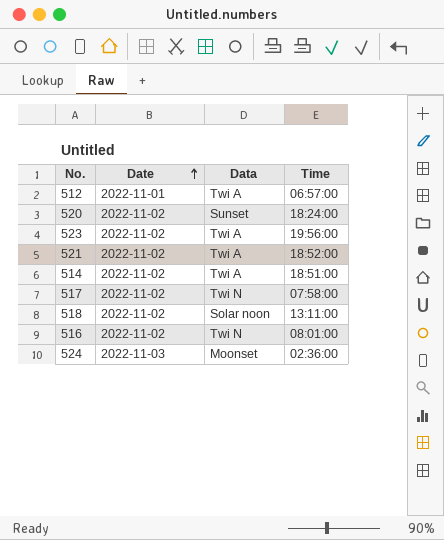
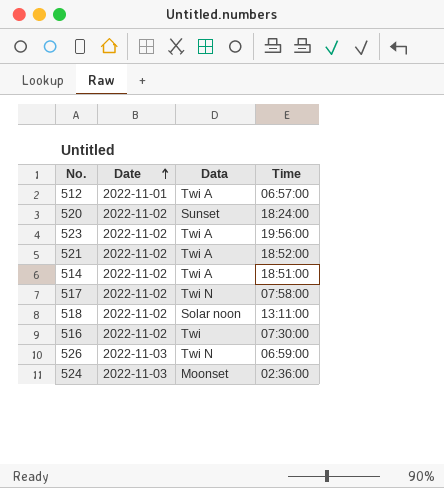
516 | Data: Twi N -> Twi
516 | Time: 08:01:00 -> 07:30:00
row 526: none -> 2022-11-03 | Twi N | 06:59:00

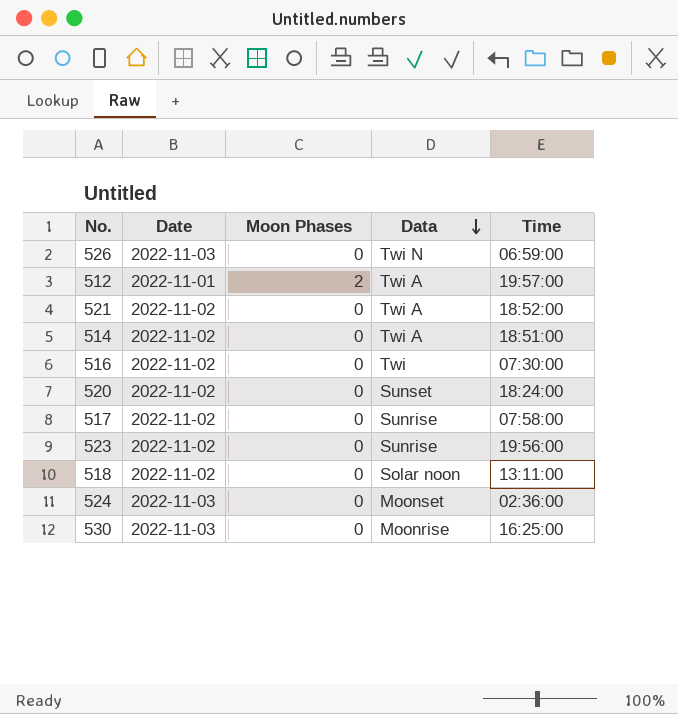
row order: Date ascending -> Data descending
column Moon Phases | position: none -> 3
512 | Time: 06:57:00 -> 19:57:00
517 | Data: Twi N -> Sunrise
523 | Data: Twi A -> Sunrise
row 530: none -> 2022-11-03 | 0 | Moonrise | 16:25:00

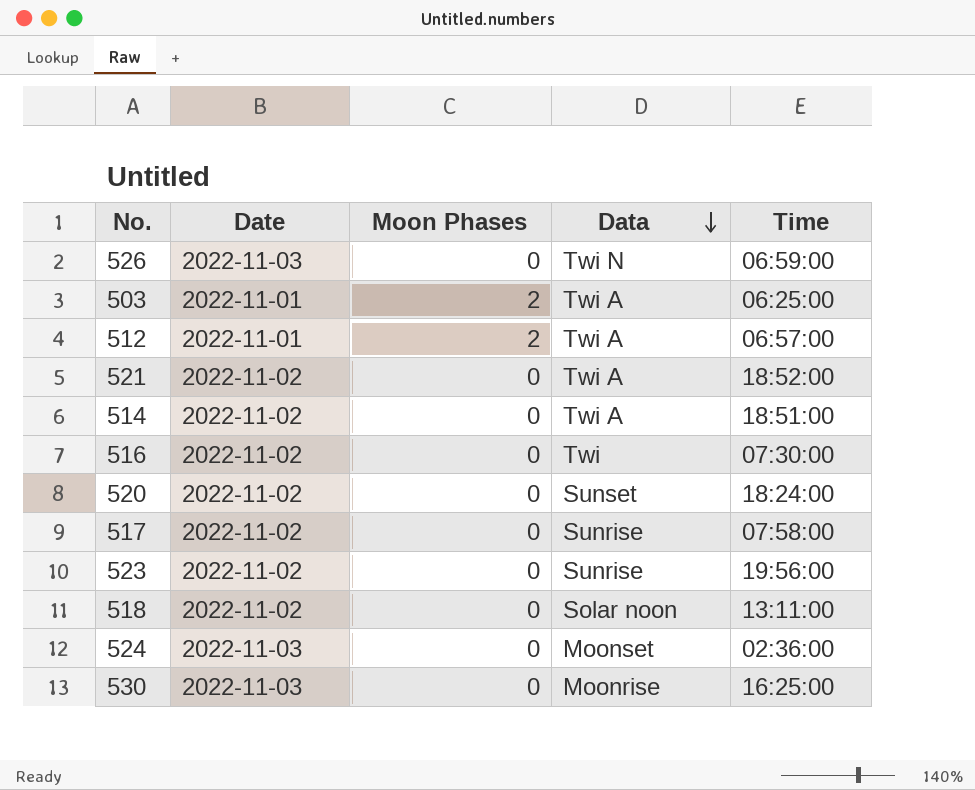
row 503: none -> 2022-11-01 | 2 | Twi A | 06:25:00
512 | Time: 19:57:00 -> 06:57:00

